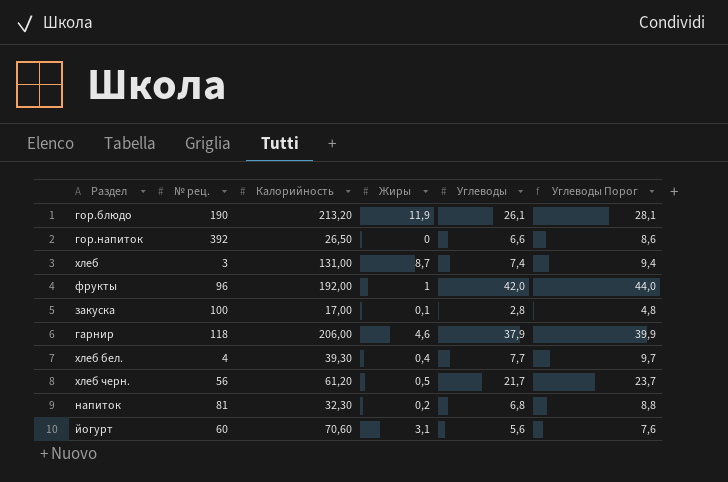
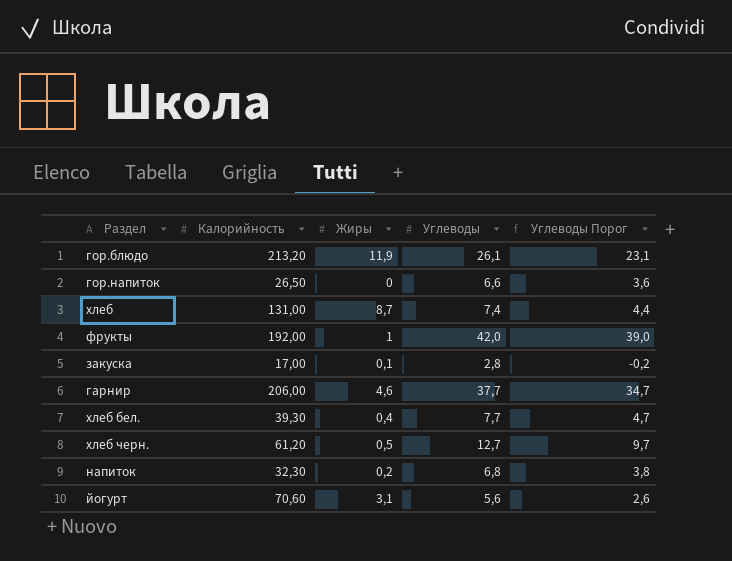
column № рец. | position: 2 -> none
column Углеводы Порог | formula: [Углеводы] + 2 -> [Углеводы] - 3
гарнир | Углеводы: 37,9 -> 37,7
хлеб черн. | Углеводы: 21,7 -> 12,7

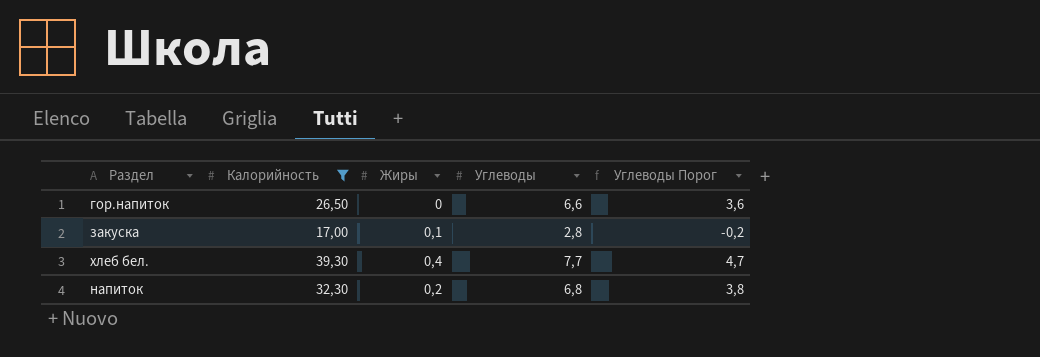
filter: none -> Калорийность <= 39,30

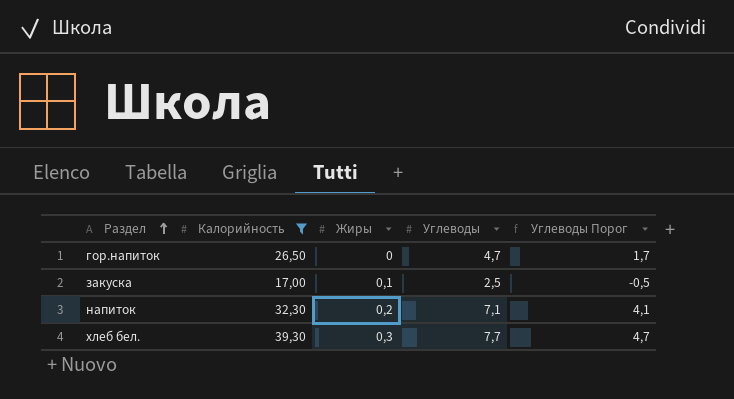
row order: none -> Раздел ascending
гор.напиток | Углеводы: 6,6 -> 4,7
гор.напиток | Углеводы Порог: 3,6 -> 1,7
закуска | Углеводы: 2,8 -> 2,5
закуска | Углеводы Порог: -0,2 -> -0,5
напиток | Углеводы: 6,8 -> 7,1
напиток | Углеводы Порог: 3,8 -> 4,1
хлеб бел. | Жиры: 0,4 -> 0,3

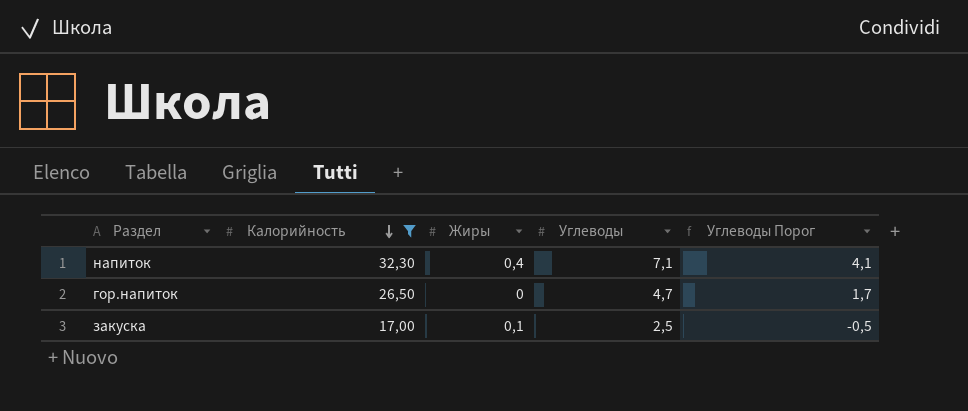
row order: Раздел ascending -> Калорийность descending
row хлеб бел.: 39,30 | 0,3 | 7,7 | 4,7 -> none
напиток | Жиры: 0,2 -> 0,4

